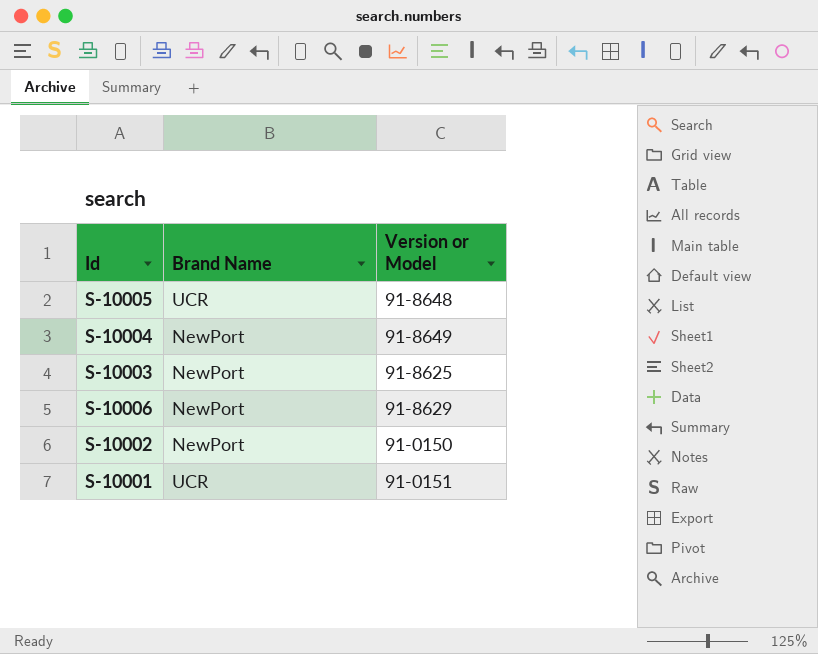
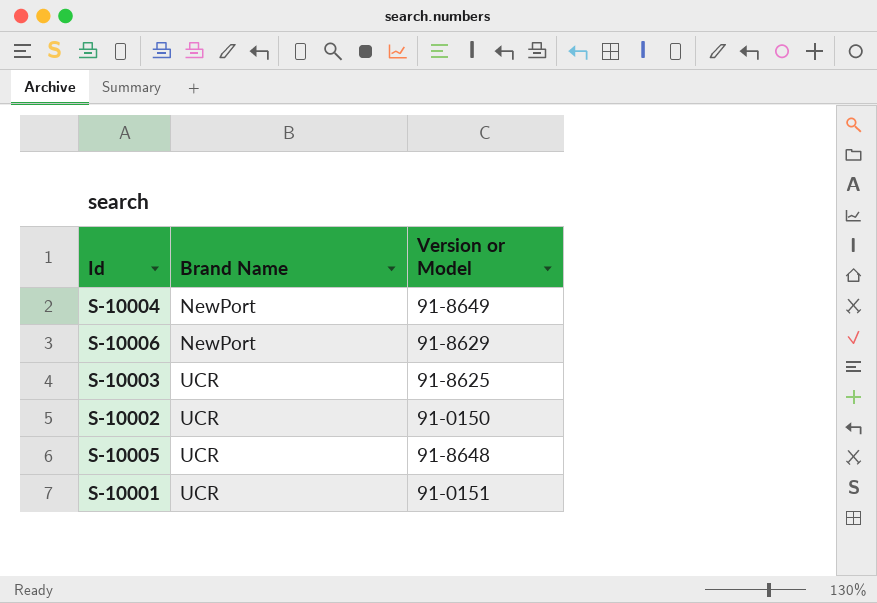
row order: none -> Brand Name ascending
S-10003 | Brand Name: NewPort -> UCR
S-10002 | Brand Name: NewPort -> UCR

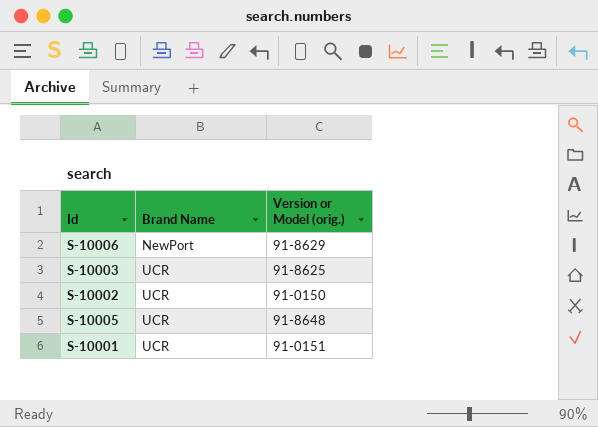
column name: Version or Model -> Version or Model (orig.)
row S-10004: NewPort | 91-8649 -> none

